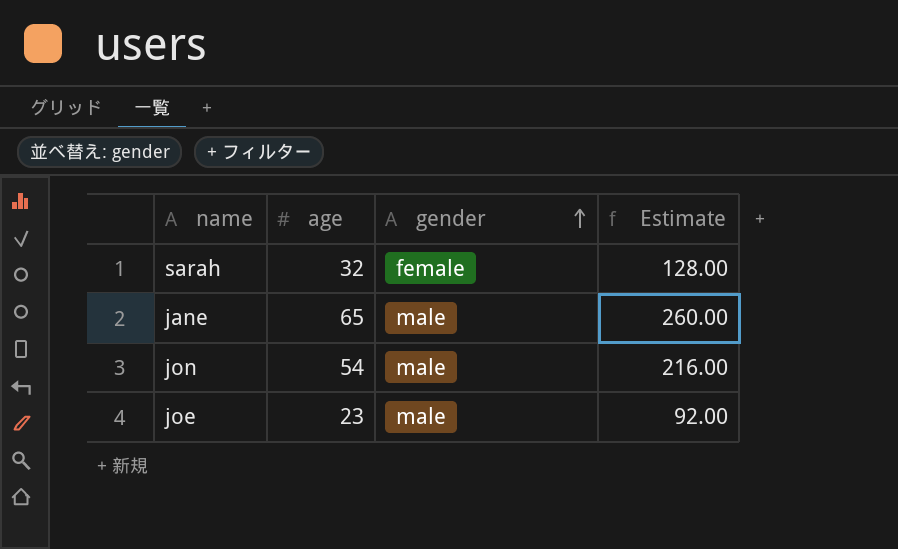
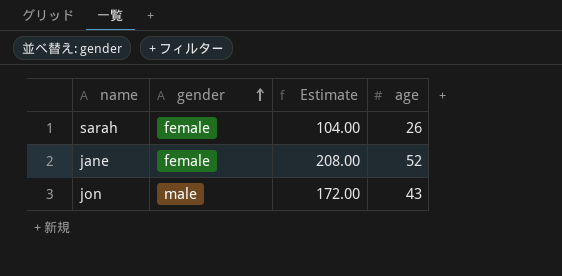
column age | position: 2 -> 4
row joe: 23 | male | 92.00 -> none
sarah | Estimate: 128.00 -> 104.00
sarah | age: 32 -> 26
jane | gender: male -> female
jane | Estimate: 260.00 -> 208.00
jane | age: 65 -> 52
jon | Estimate: 216.00 -> 172.00
jon | age: 54 -> 43

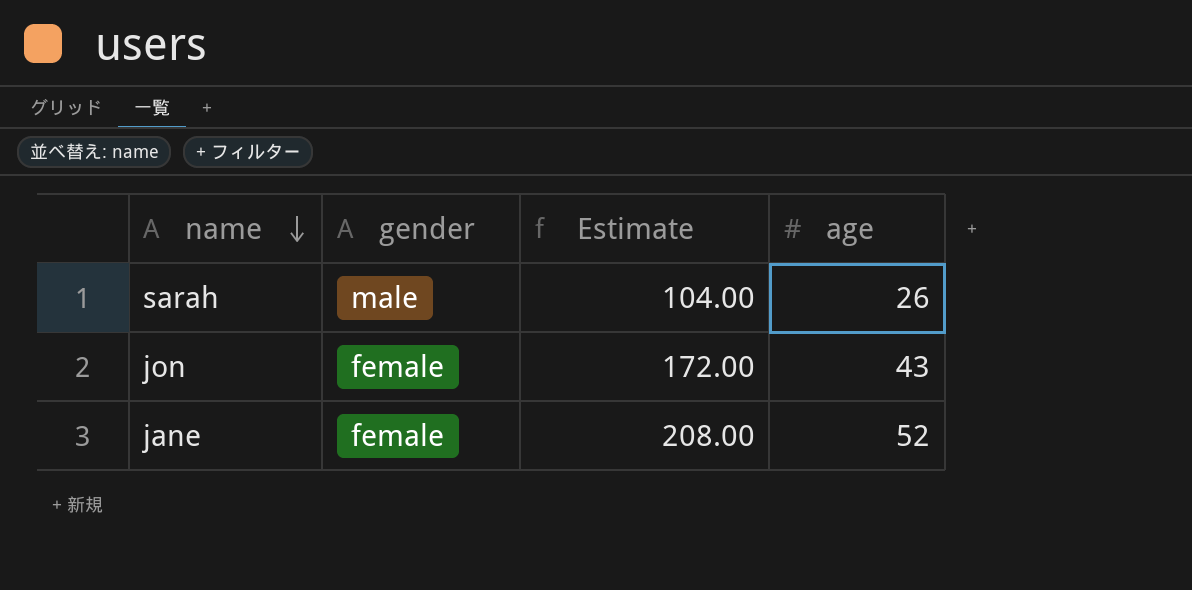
row order: gender ascending -> name descending
sarah | gender: female -> male
jon | gender: male -> female

